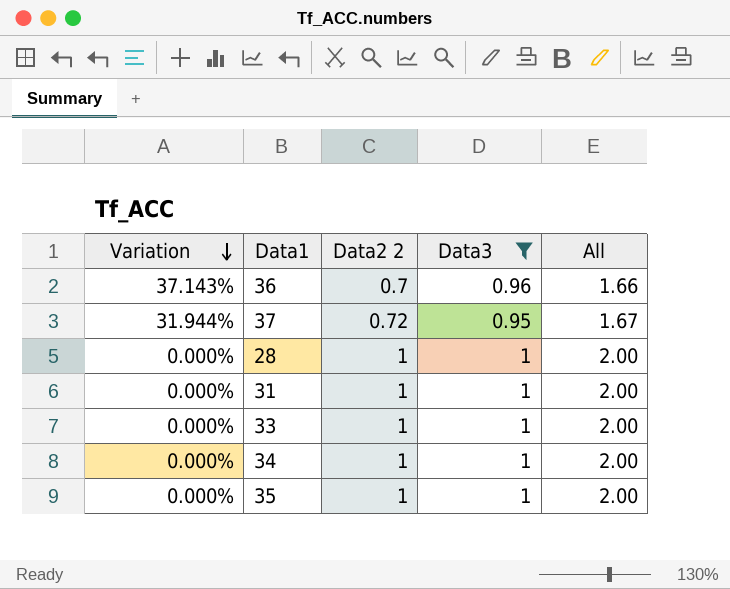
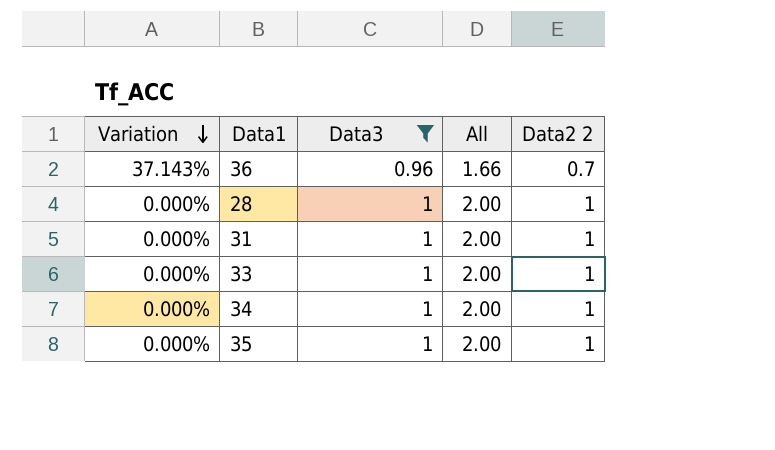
column Data2 2 | position: 3 -> 5
row 37: 31.944% | 0.72 | 0.95 | 1.67 -> none

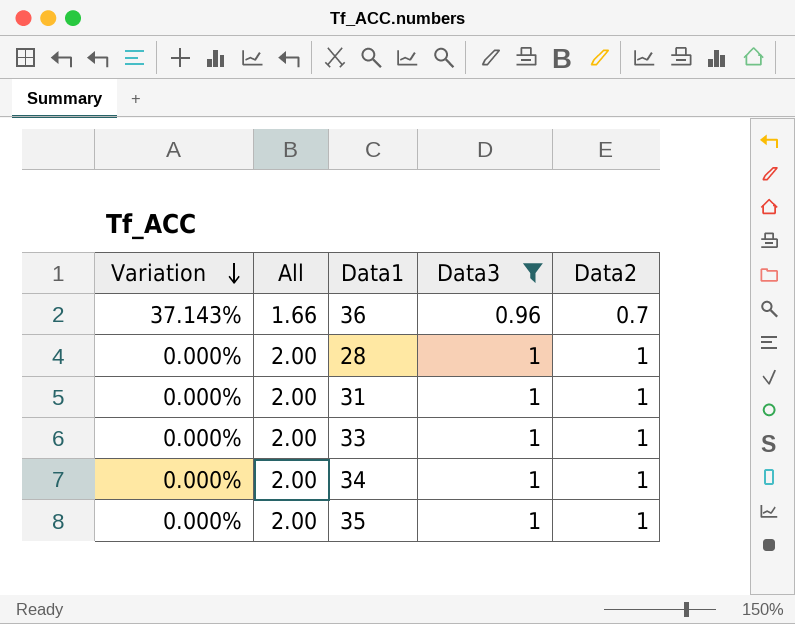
column All | position: 4 -> 2
column name: Data2 2 -> Data2

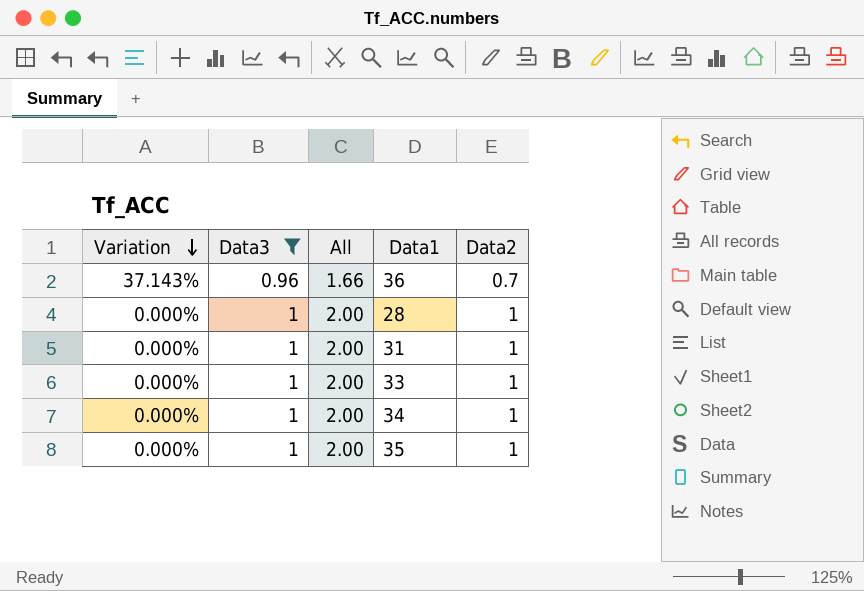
column Data3 | position: 4 -> 2

